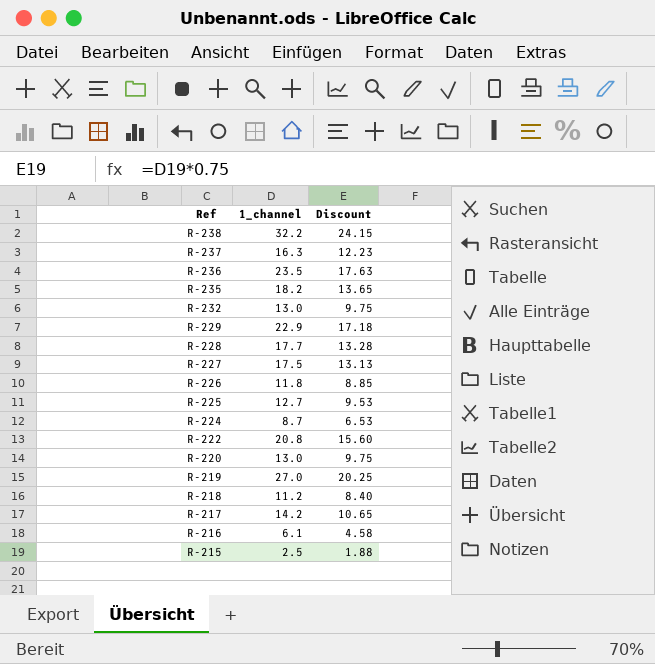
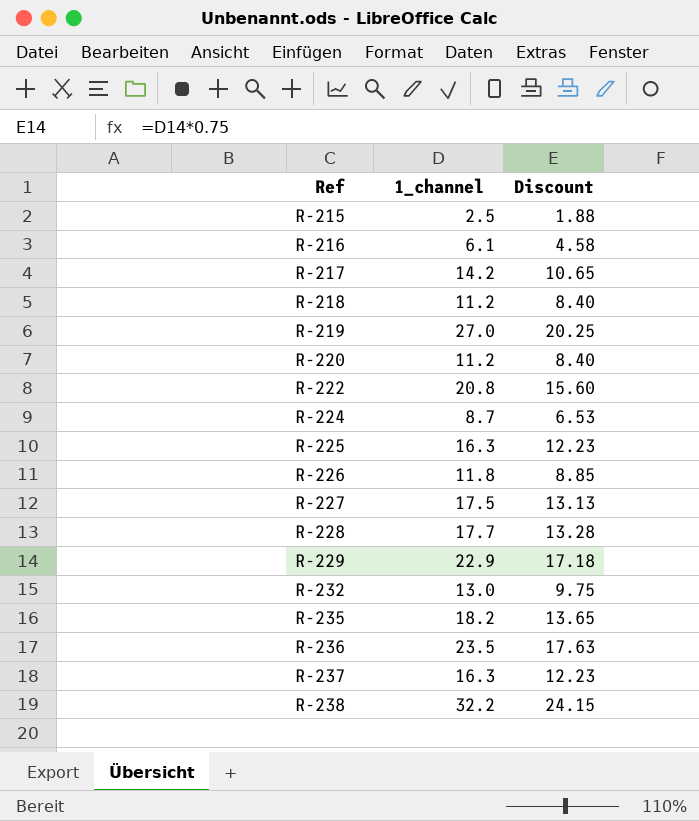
row order: Ref descending -> Ref ascending
R-220 | 1_channel: 13.0 -> 11.2
R-220 | Discount: 9.75 -> 8.40
R-225 | 1_channel: 12.7 -> 16.3
R-225 | Discount: 9.53 -> 12.23

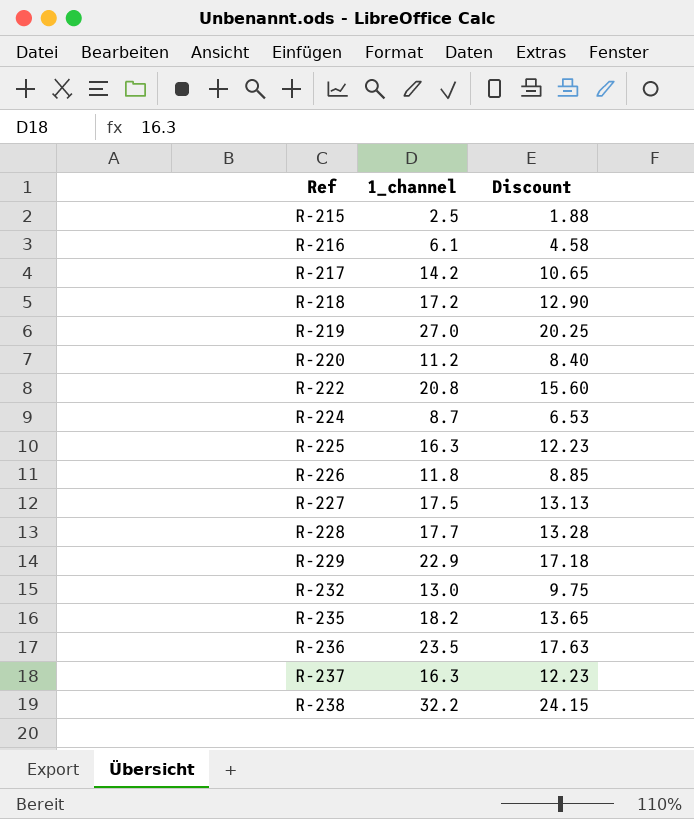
R-218 | 1_channel: 11.2 -> 17.2
R-218 | Discount: 8.40 -> 12.90

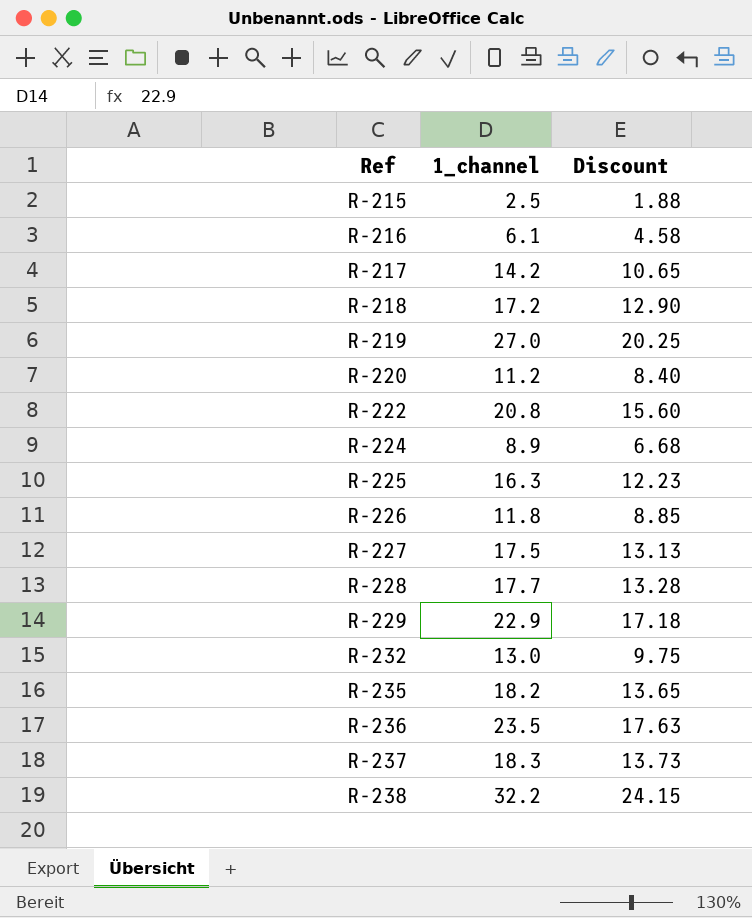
R-224 | 1_channel: 8.7 -> 8.9
R-224 | Discount: 6.53 -> 6.68
R-237 | 1_channel: 16.3 -> 18.3
R-237 | Discount: 12.23 -> 13.73

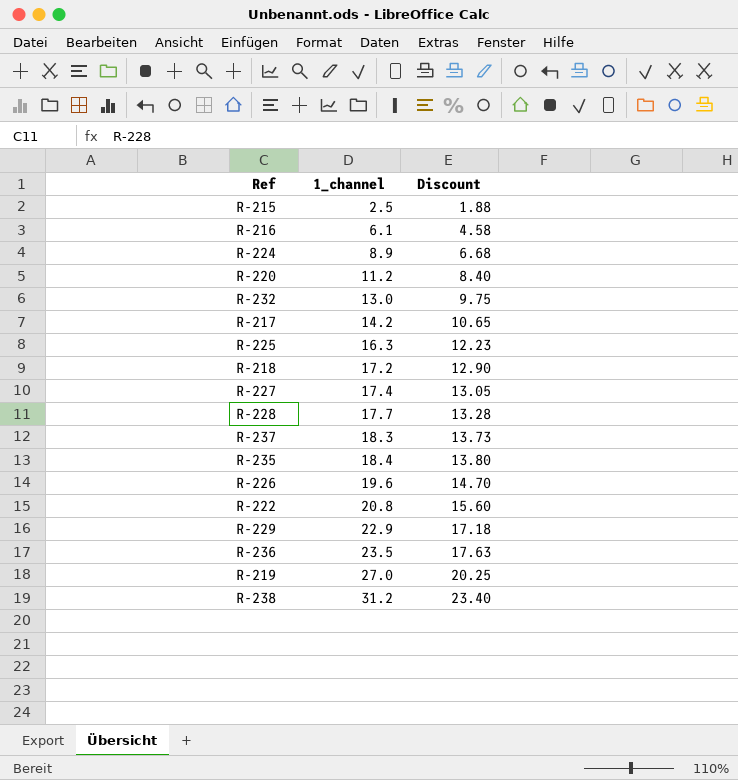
row order: Ref ascending -> 1_channel ascending
R-227 | 1_channel: 17.5 -> 17.4
R-227 | Discount: 13.13 -> 13.05
R-235 | 1_channel: 18.2 -> 18.4
R-235 | Discount: 13.65 -> 13.80
R-226 | 1_channel: 11.8 -> 19.6
R-226 | Discount: 8.85 -> 14.70
R-238 | 1_channel: 32.2 -> 31.2
R-238 | Discount: 24.15 -> 23.40

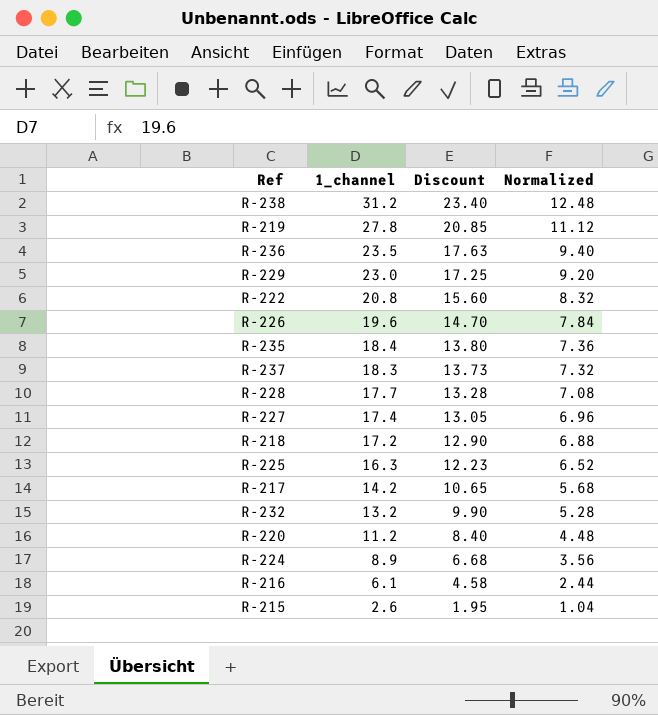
row order: 1_channel ascending -> 1_channel descending
column Normalized | formula: none -> [1_channel] * 0.4
R-219 | 1_channel: 27.0 -> 27.8
R-219 | Discount: 20.25 -> 20.85
R-229 | 1_channel: 22.9 -> 23.0
R-229 | Discount: 17.18 -> 17.25
R-232 | 1_channel: 13.0 -> 13.2
R-232 | Discount: 9.75 -> 9.90
R-215 | 1_channel: 2.5 -> 2.6
R-215 | Discount: 1.88 -> 1.95

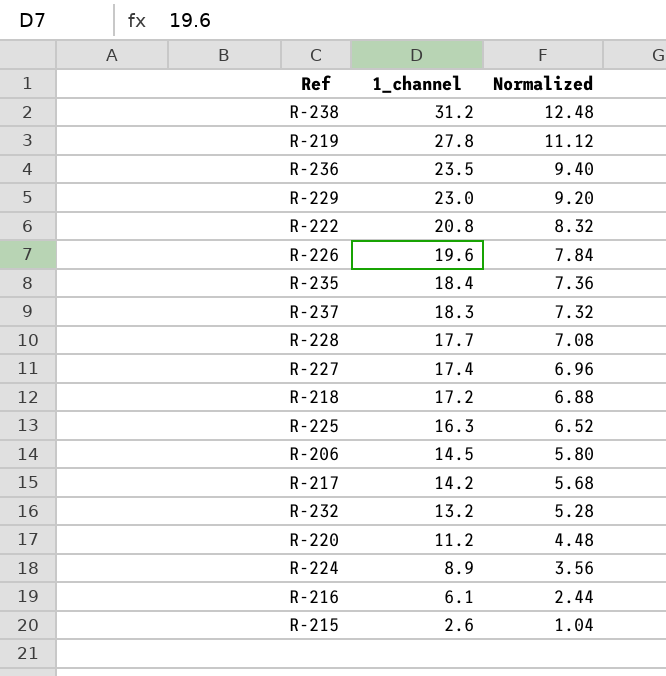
column Discount | formula: [1_channel] * 0.75 -> none
row R-206: none -> 14.5 | 5.80

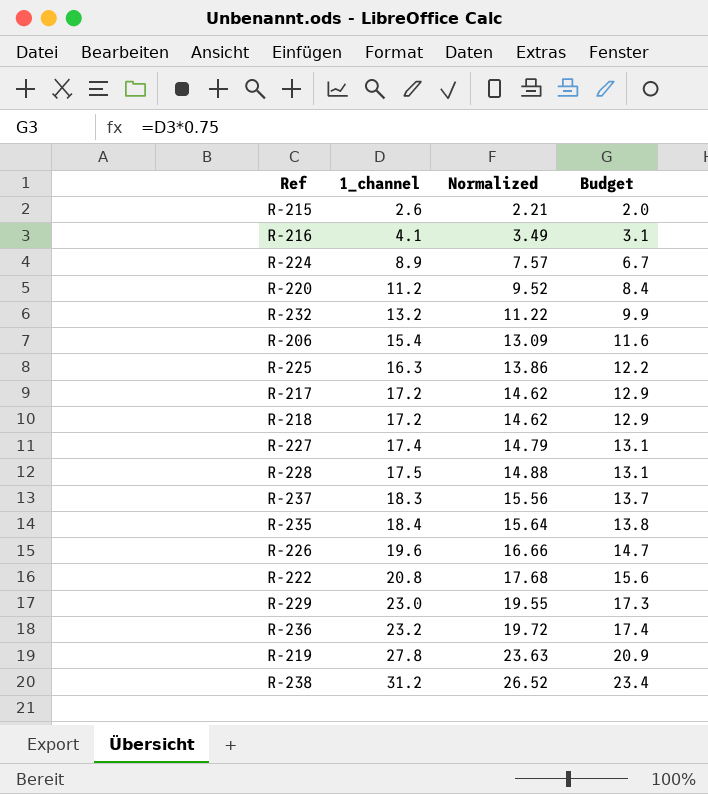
row order: 1_channel descending -> 1_channel ascending
column Normalized | formula: [1_channel] * 0.4 -> [1_channel] * 0.85
column Budget | formula: none -> [1_channel] * 0.75
R-216 | 1_channel: 6.1 -> 4.1
R-206 | 1_channel: 14.5 -> 15.4
R-217 | 1_channel: 14.2 -> 17.2
R-228 | 1_channel: 17.7 -> 17.5
R-236 | 1_channel: 23.5 -> 23.2

